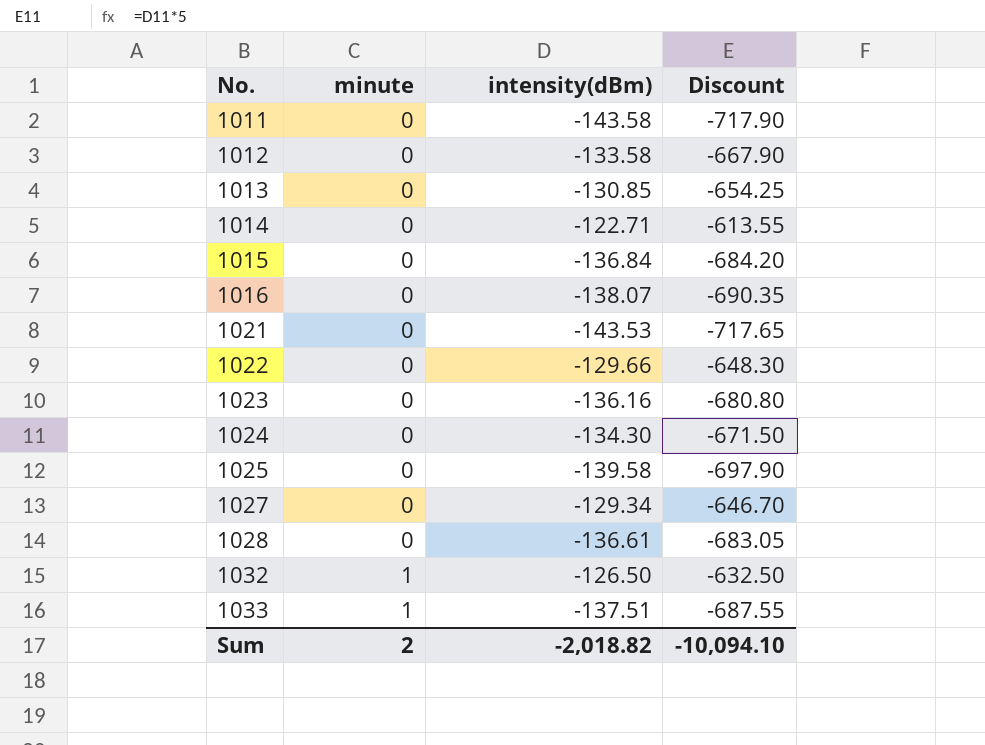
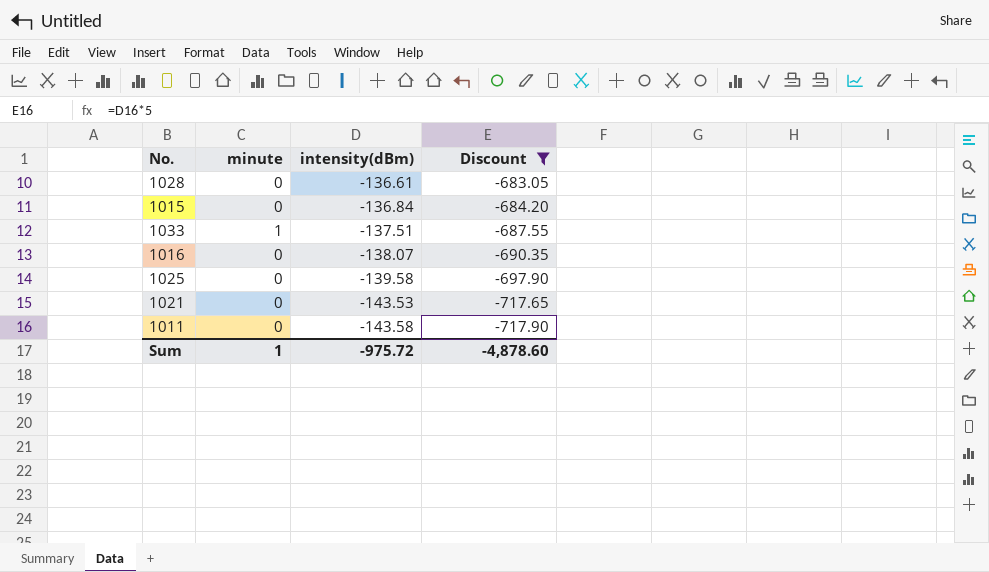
filter: none -> Discount <= -683.05
row order: No. ascending -> intensity(dBm) descending
Sum | minute: 2 -> 1
Sum | intensity(dBm): -2,018.82 -> -975.72
Sum | Discount: -10,094.10 -> -4,878.60

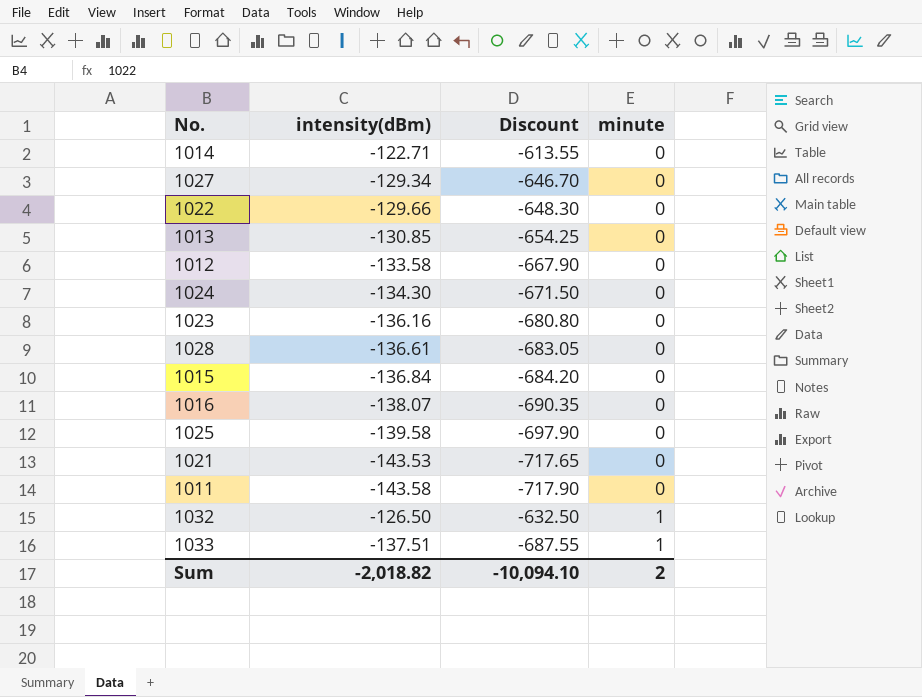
filter: Discount <= -683.05 -> none
row order: intensity(dBm) descending -> minute ascending
column minute | position: 2 -> 4
Sum | intensity(dBm): -975.72 -> -2,018.82
Sum | Discount: -4,878.60 -> -10,094.10
Sum | minute: 1 -> 2

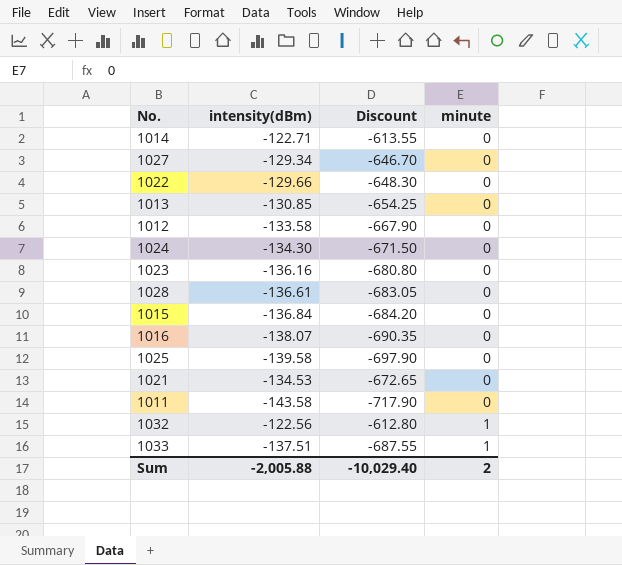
1021 | intensity(dBm): -143.53 -> -134.53
1021 | Discount: -717.65 -> -672.65
1032 | intensity(dBm): -126.50 -> -122.56
1032 | Discount: -632.50 -> -612.80
Sum | intensity(dBm): -2,018.82 -> -2,005.88
Sum | Discount: -10,094.10 -> -10,029.40

